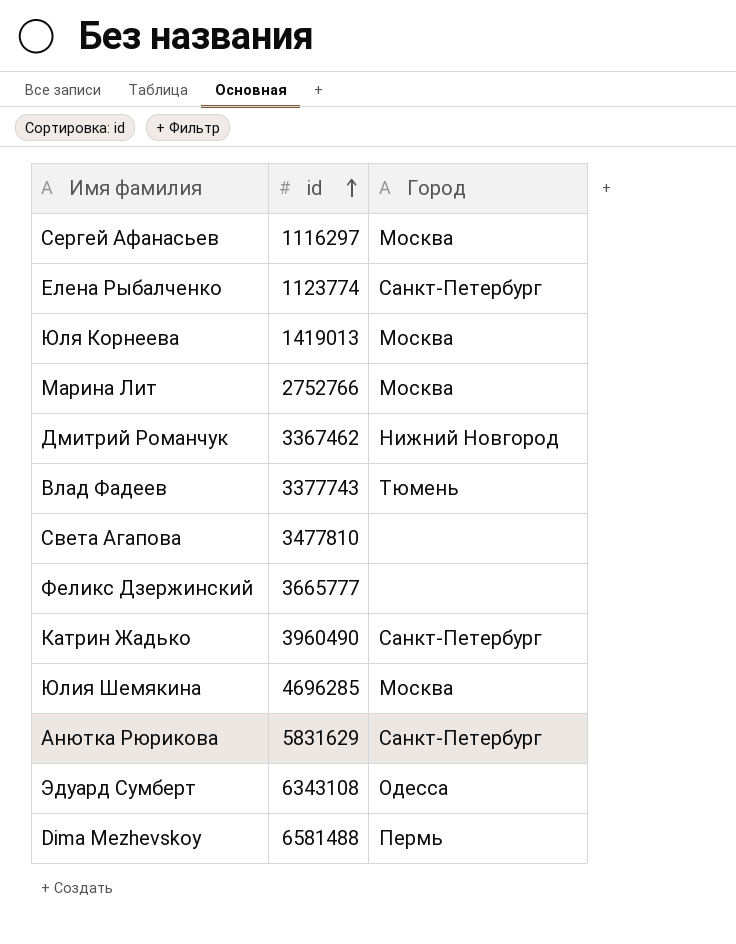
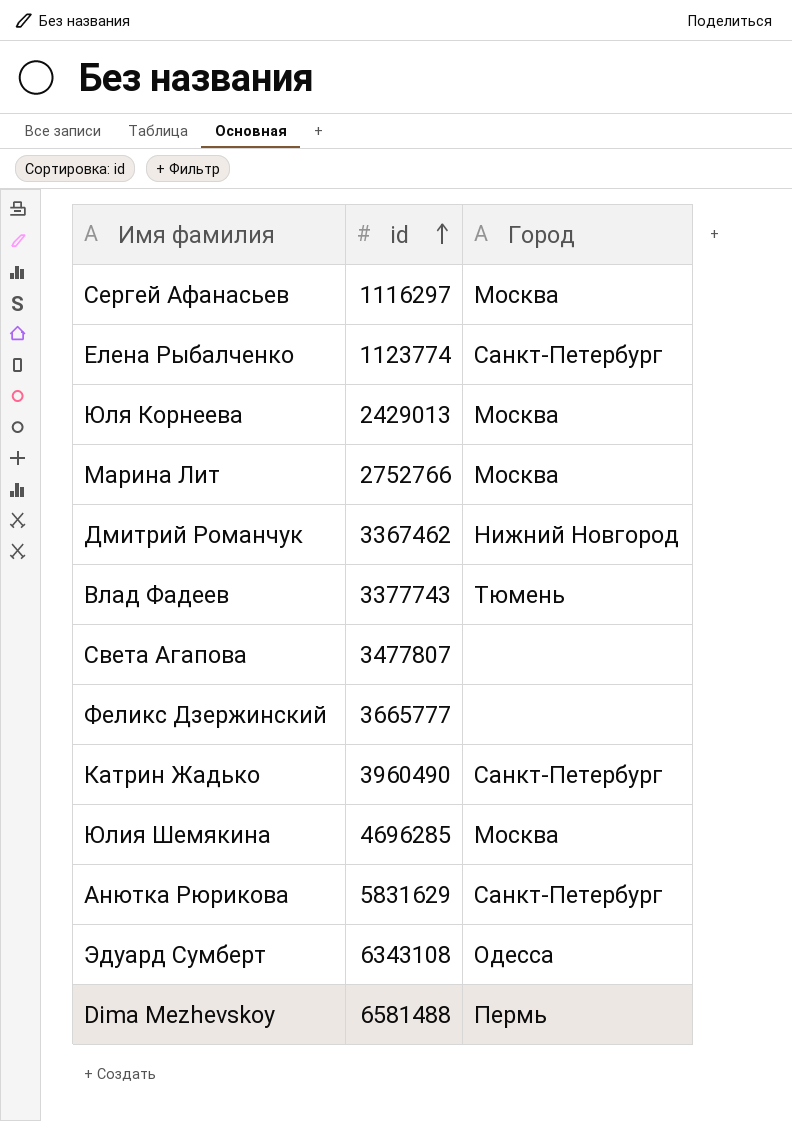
Юля Корнеева | id: 1419013 -> 2429013
Света Агапова | id: 3477810 -> 3477807

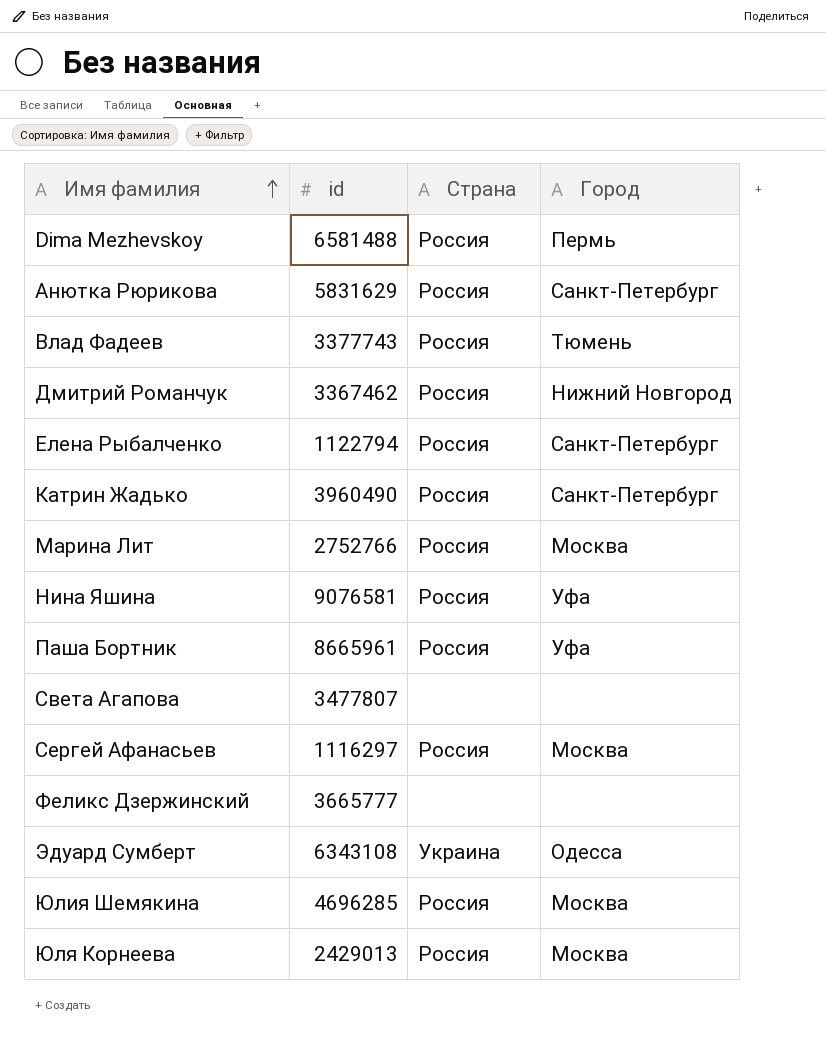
row order: id ascending -> Имя фамилия ascending
column Страна | position: none -> 3
Елена Рыбалченко | id: 1123774 -> 1122794
row Нина Яшина: none -> 9076581 | Россия | Уфа
row Паша Бортник: none -> 8665961 | Россия | Уфа

